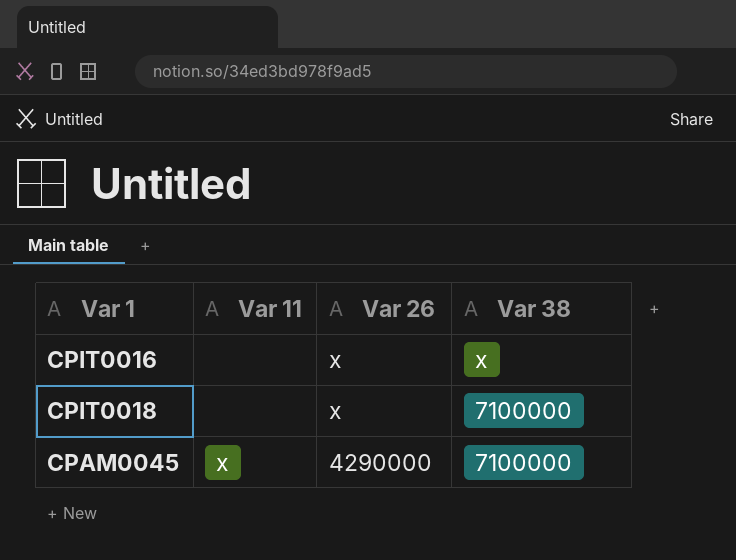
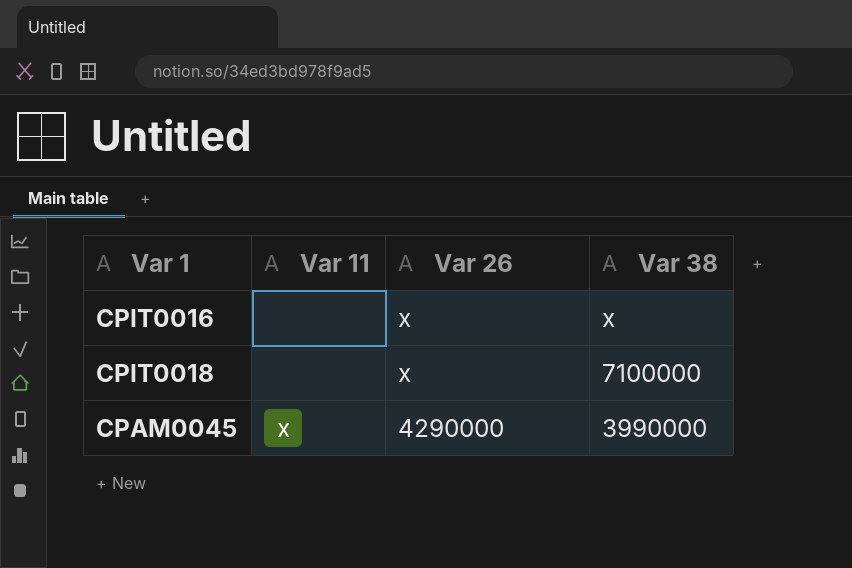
CPAM0045 | Var 38: 7100000 -> 3990000

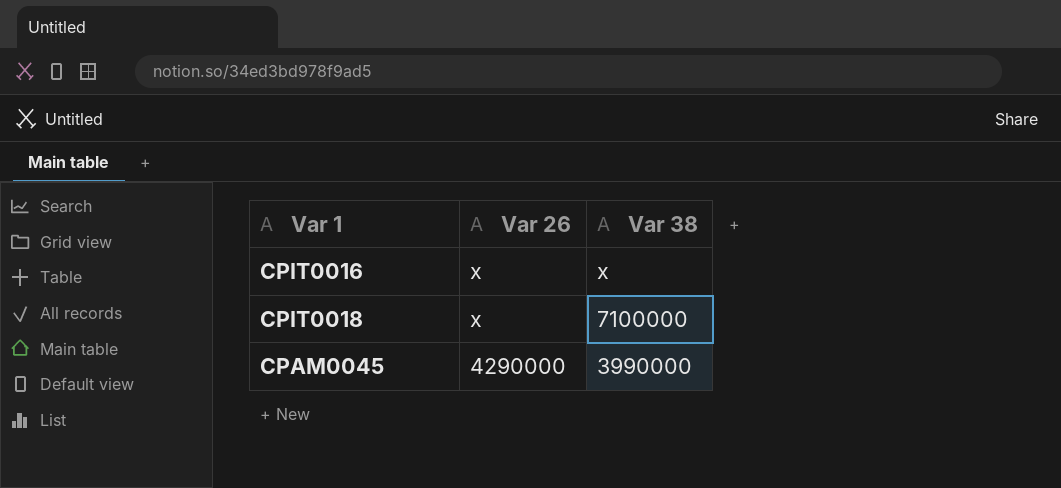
column Var 11 | position: 2 -> none

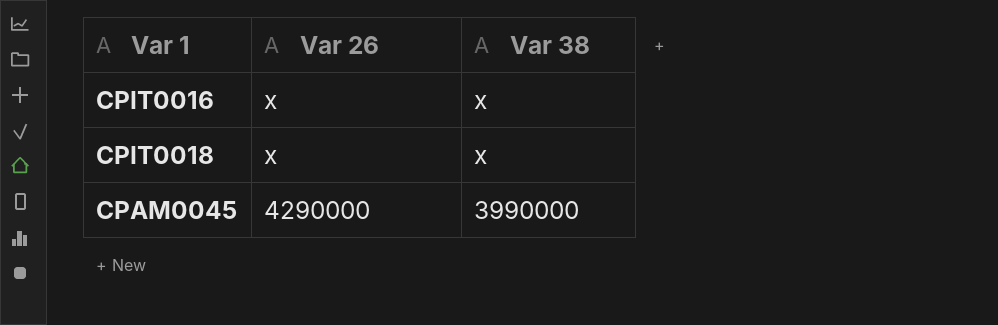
CPIT0018 | Var 38: 7100000 -> x

